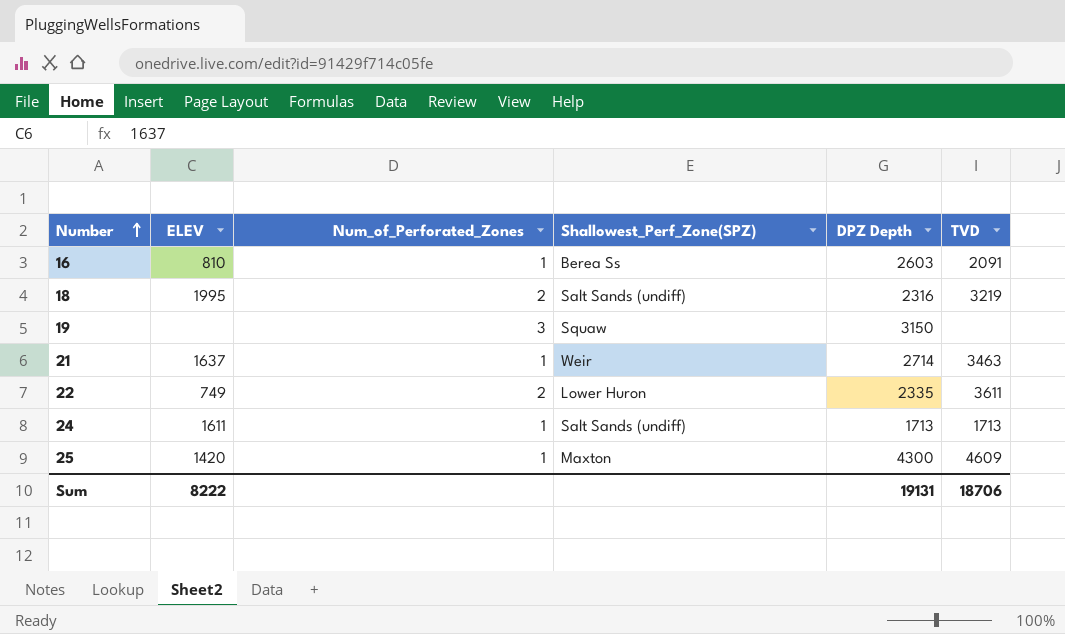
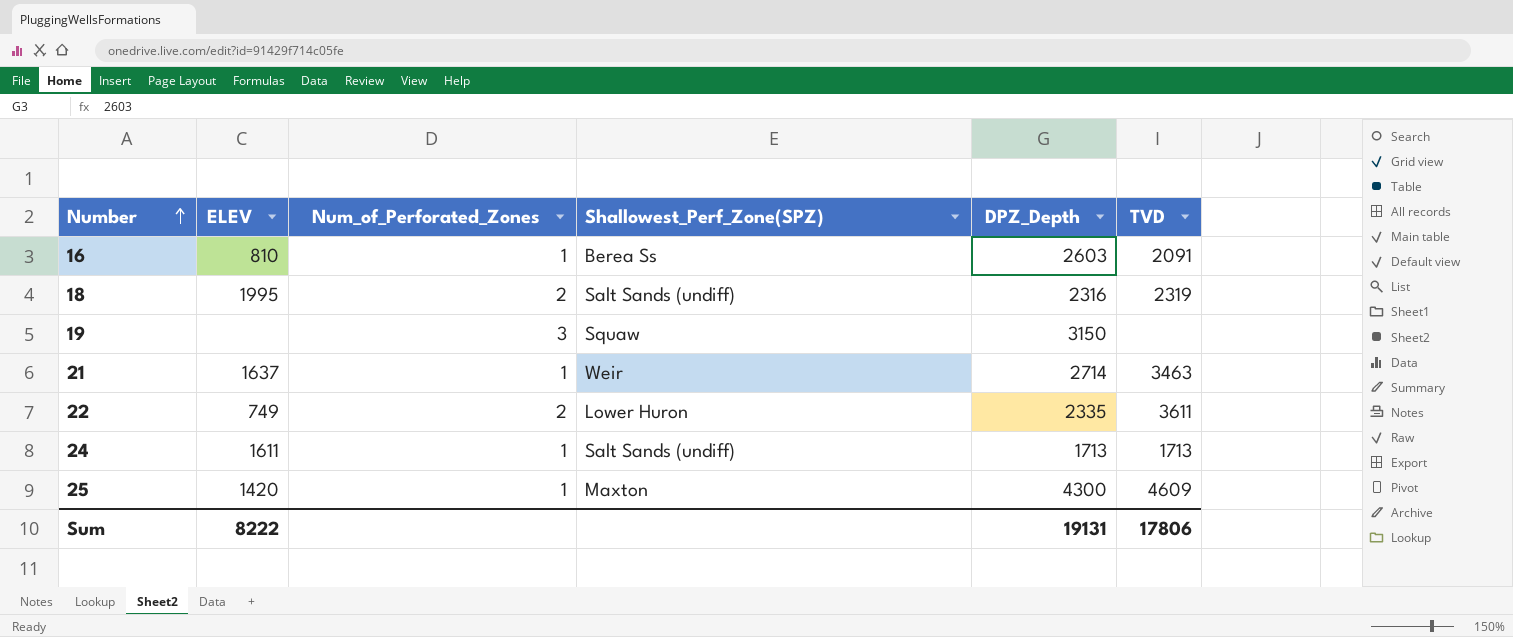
column name: DPZ Depth -> DPZ_Depth
18 | TVD: 3219 -> 2319
Sum | TVD: 18706 -> 17806

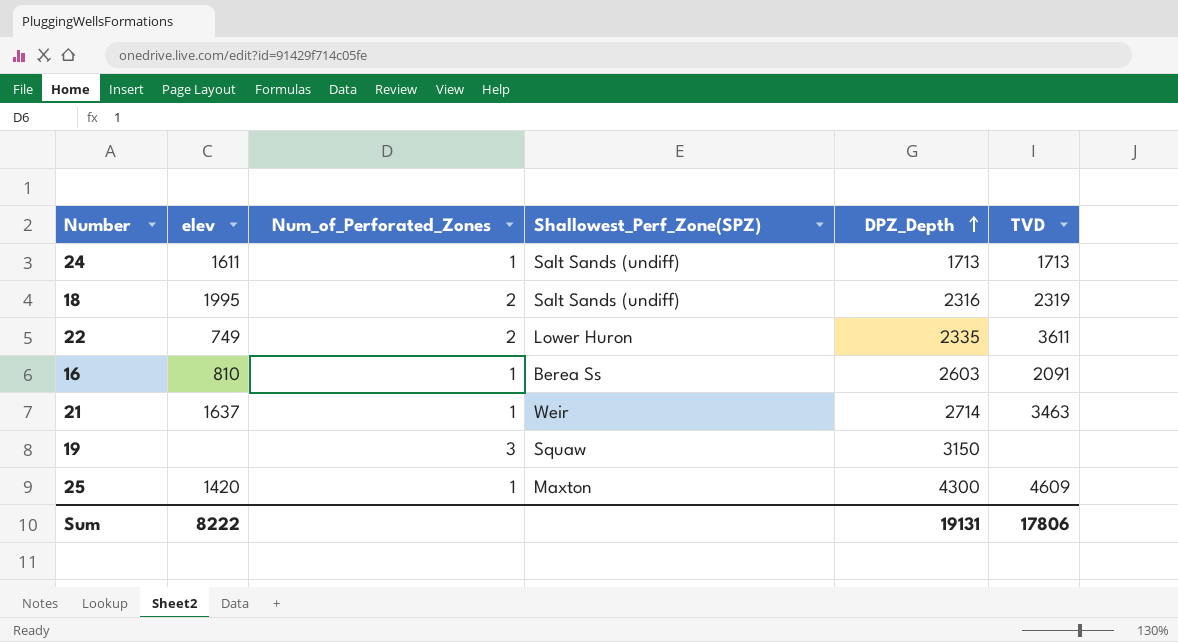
row order: Number ascending -> DPZ_Depth ascending
column name: ELEV -> elev

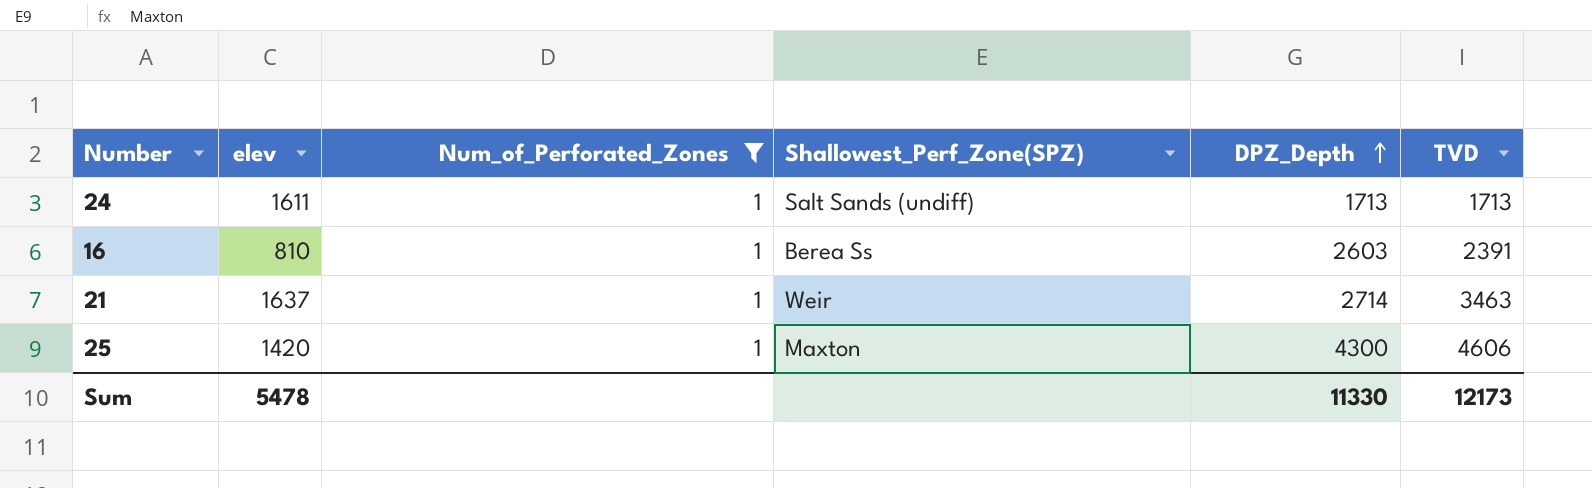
filter: none -> Num_of_Perforated_Zones = 1
16 | TVD: 2091 -> 2391
25 | TVD: 4609 -> 4606
Sum | elev: 8222 -> 5478
Sum | DPZ_Depth: 19131 -> 11330
Sum | TVD: 17806 -> 12173

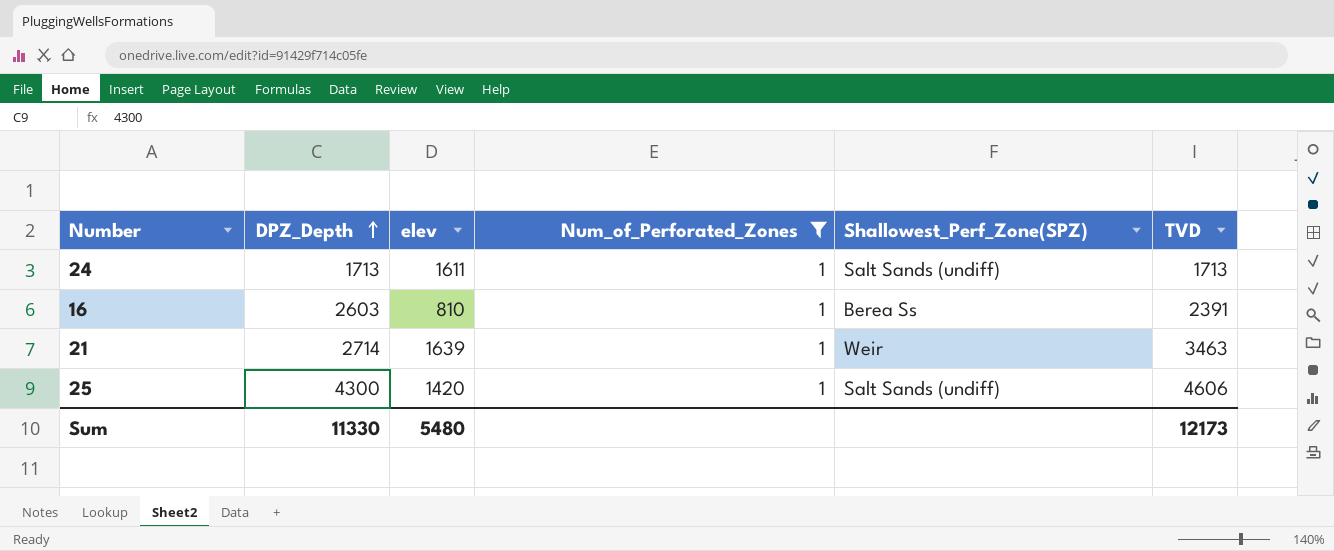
column DPZ_Depth | position: 5 -> 2
21 | elev: 1637 -> 1639
25 | Shallowest_Perf_Zone(SPZ): Maxton -> Salt Sands (undiff)
Sum | elev: 5478 -> 5480

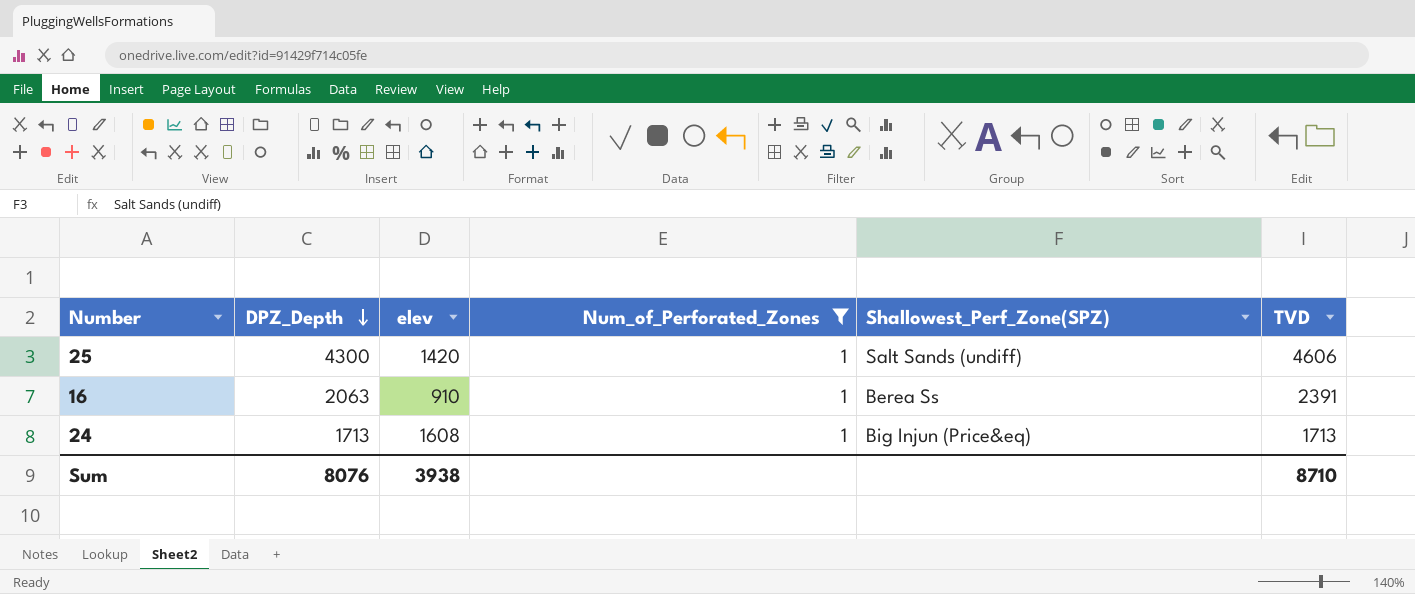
row order: DPZ_Depth ascending -> DPZ_Depth descending
row 21: 2714 | 1639 | 1 | Weir | 3463 -> none
16 | DPZ_Depth: 2603 -> 2063
16 | elev: 810 -> 910
24 | elev: 1611 -> 1608
24 | Shallowest_Perf_Zone(SPZ): Salt Sands (undiff) -> Big Injun (Price&eq)
Sum | DPZ_Depth: 11330 -> 8076
Sum | elev: 5480 -> 3938
Sum | TVD: 12173 -> 8710

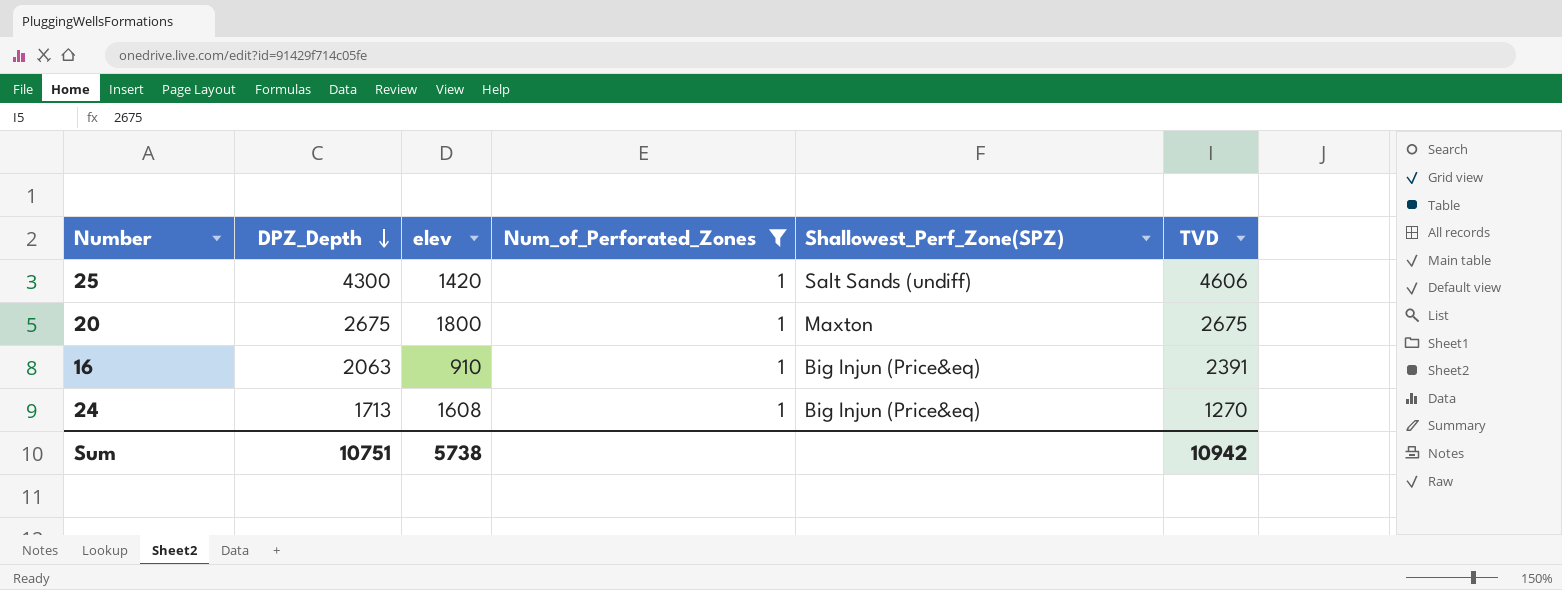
row 20: none -> 2675 | 1800 | 1 | Maxton | 2675
16 | Shallowest_Perf_Zone(SPZ): Berea Ss -> Big Injun (Price&eq)
24 | TVD: 1713 -> 1270
Sum | DPZ_Depth: 8076 -> 10751
Sum | elev: 3938 -> 5738
Sum | TVD: 8710 -> 10942

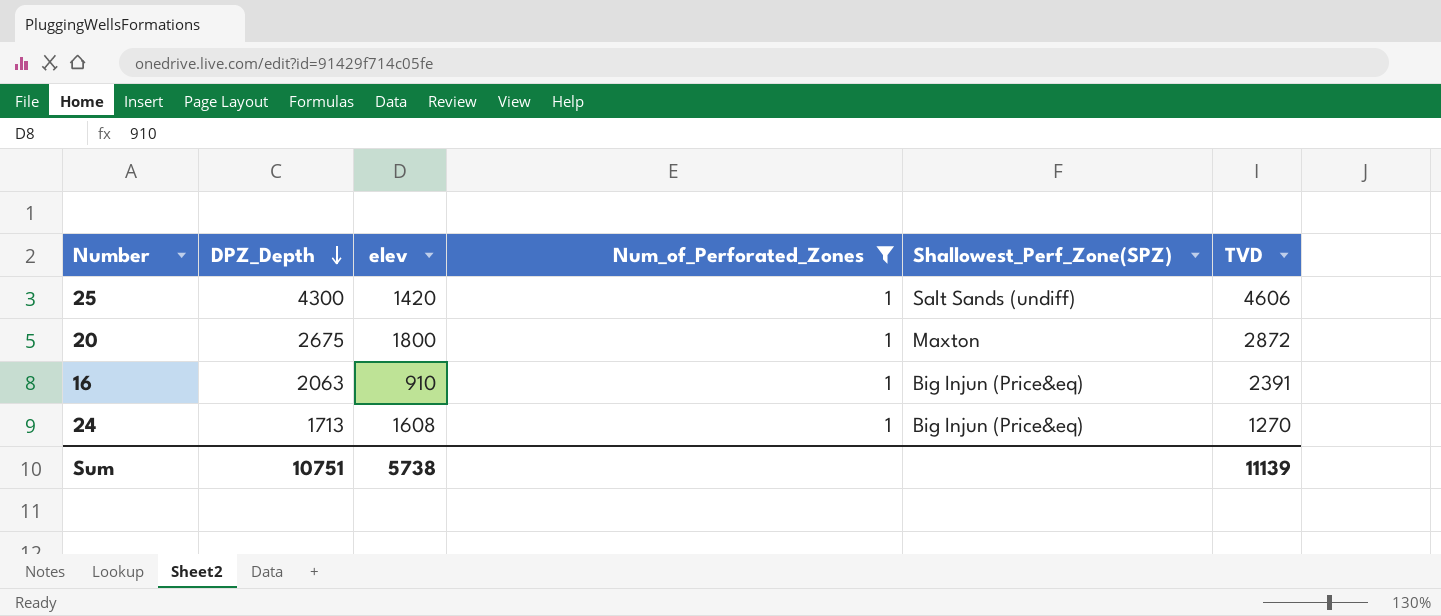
20 | TVD: 2675 -> 2872
Sum | TVD: 10942 -> 11139

